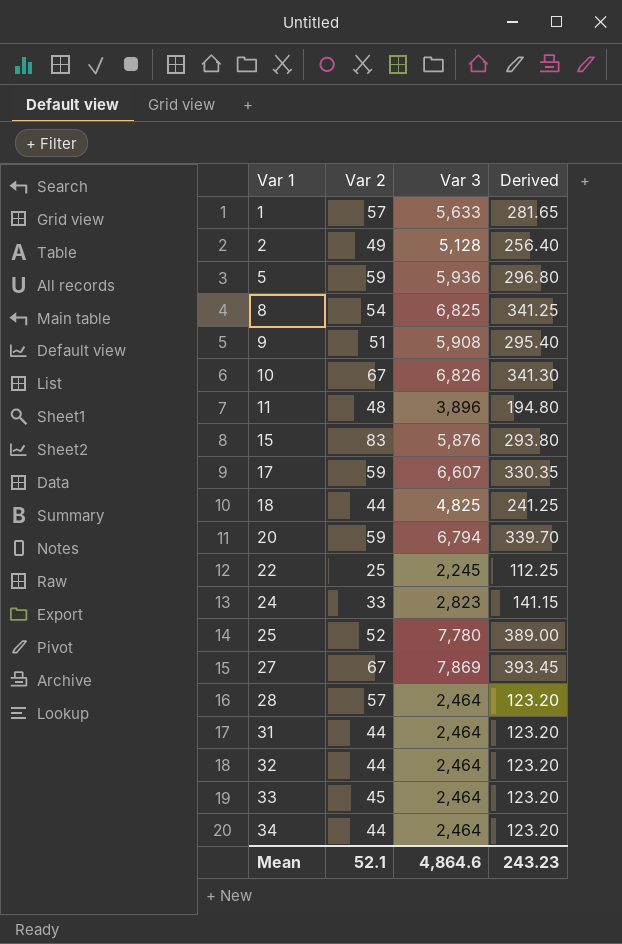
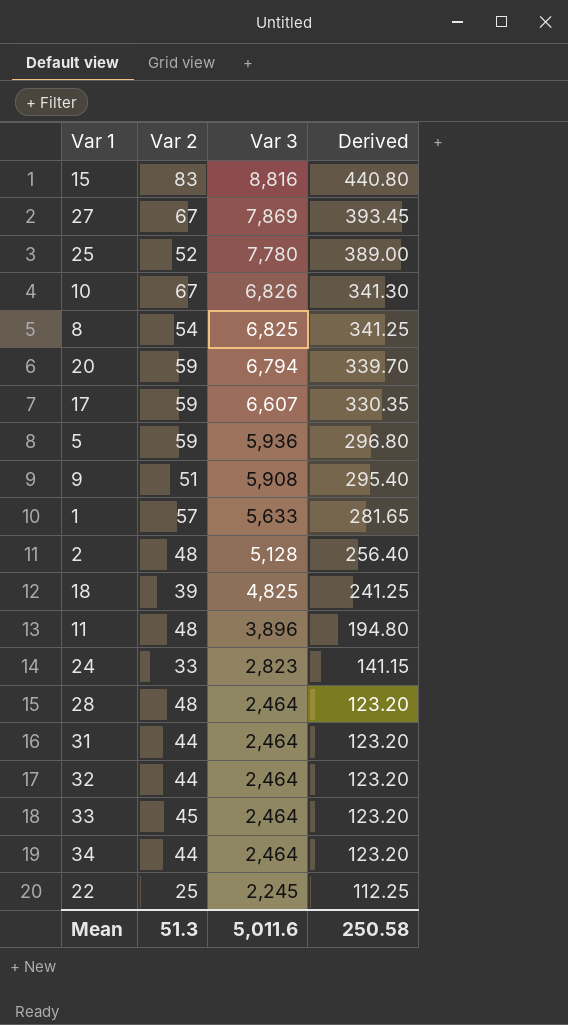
row order: Var 1 ascending -> Var 3 descending
15 | Var 3: 5,876 -> 8,816
15 | Derived: 293.80 -> 440.80
2 | Var 2: 49 -> 48
18 | Var 2: 44 -> 39
28 | Var 2: 57 -> 48
Mean | Var 2: 52.1 -> 51.3
Mean | Var 3: 4,864.6 -> 5,011.6
Mean | Derived: 243.23 -> 250.58

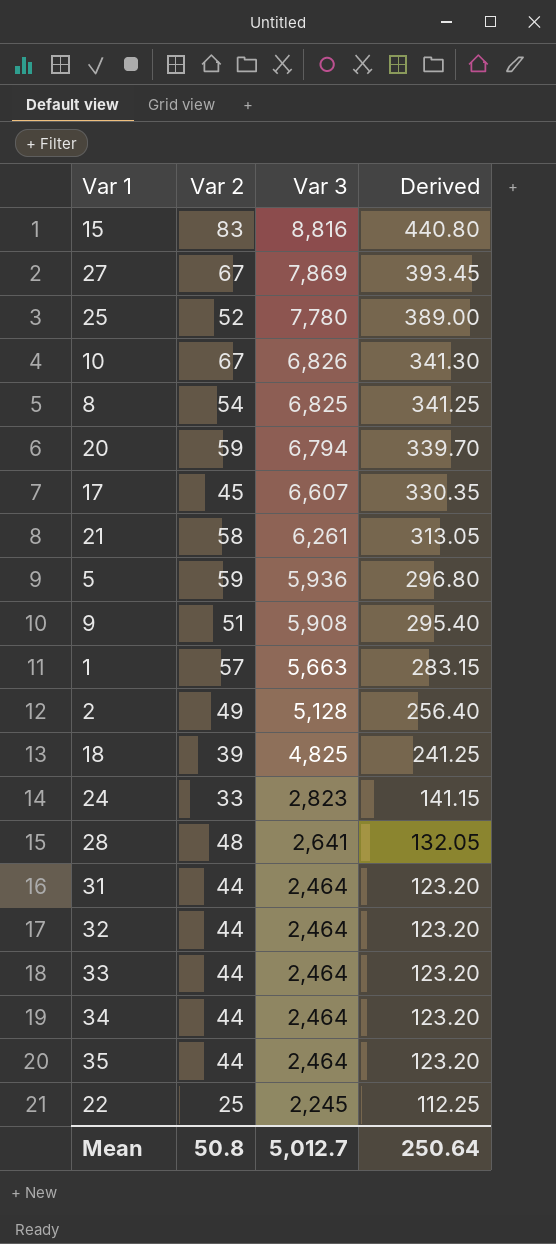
row 11: 48 | 3,896 | 194.80 -> none
17 | Var 2: 59 -> 45
row 21: none -> 58 | 6,261 | 313.05
1 | Var 3: 5,633 -> 5,663
1 | Derived: 281.65 -> 283.15
2 | Var 2: 48 -> 49
28 | Var 3: 2,464 -> 2,641
28 | Derived: 123.20 -> 132.05
33 | Var 2: 45 -> 44
row 35: none -> 44 | 2,464 | 123.20
Mean | Var 2: 51.3 -> 50.8
Mean | Var 3: 5,011.6 -> 5,012.7
Mean | Derived: 250.58 -> 250.64

